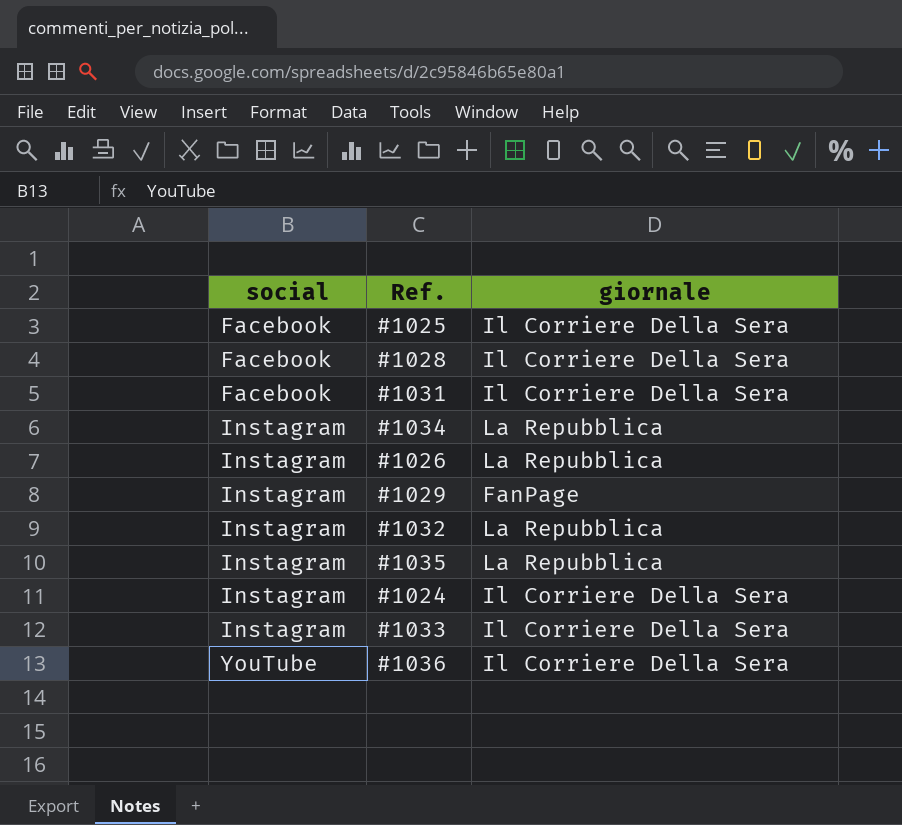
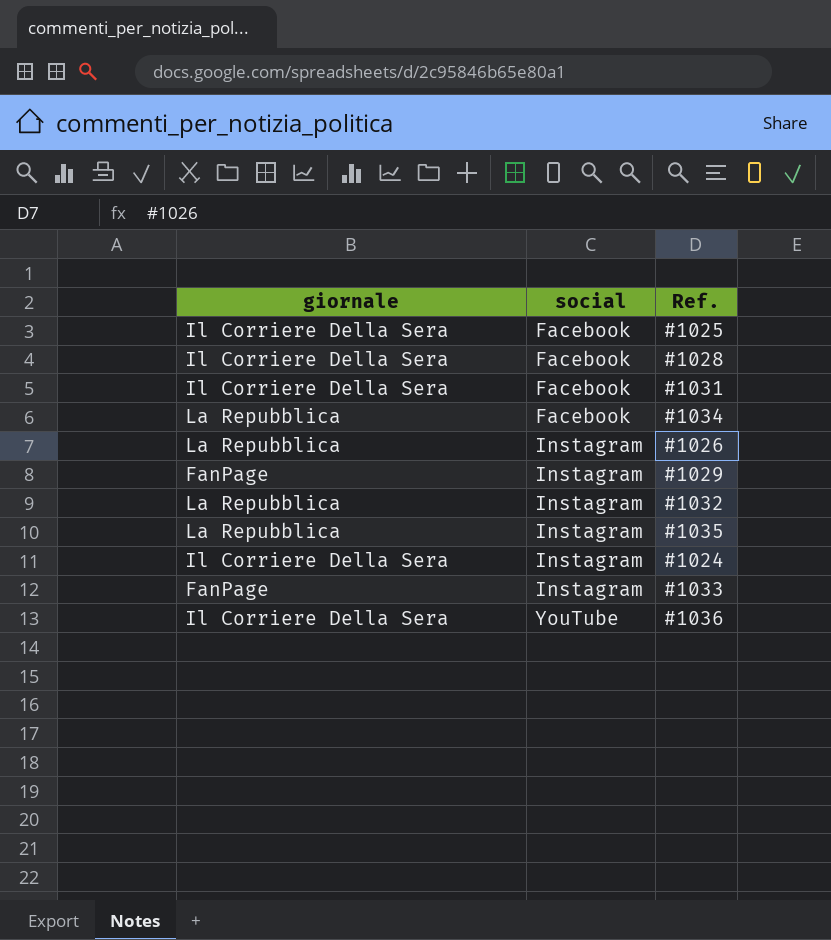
column giornale | position: 3 -> 1
#1034 | social: Instagram -> Facebook
#1033 | giornale: Il Corriere Della Sera -> FanPage

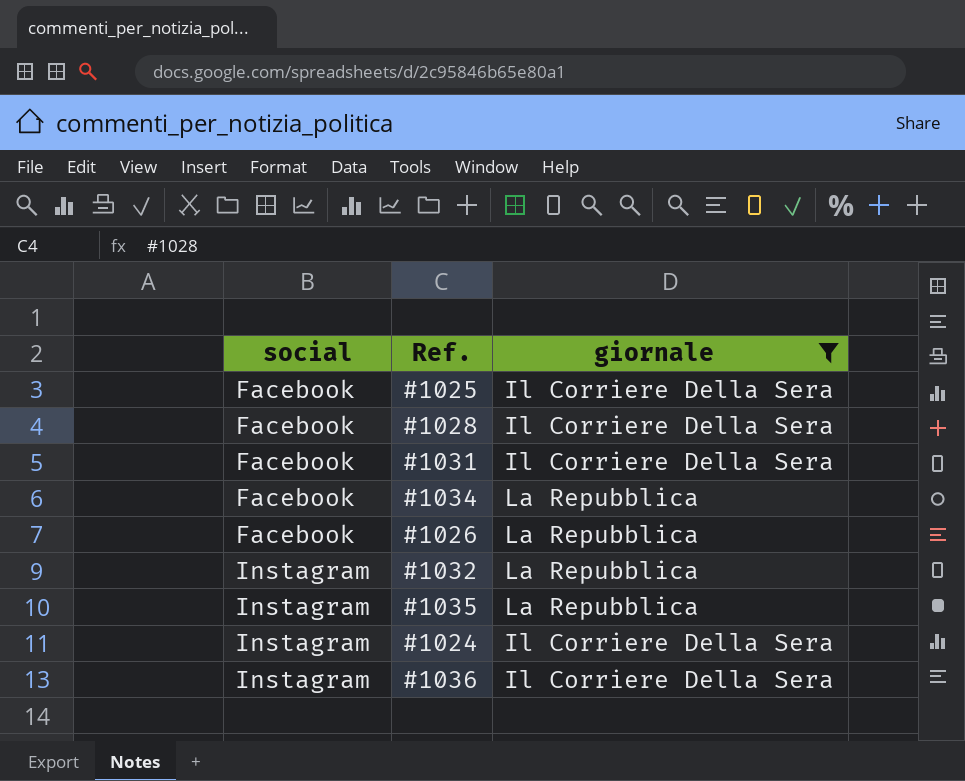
filter: none -> giornale != FanPage
column giornale | position: 1 -> 3
#1026 | social: Instagram -> Facebook
#1036 | social: YouTube -> Instagram

